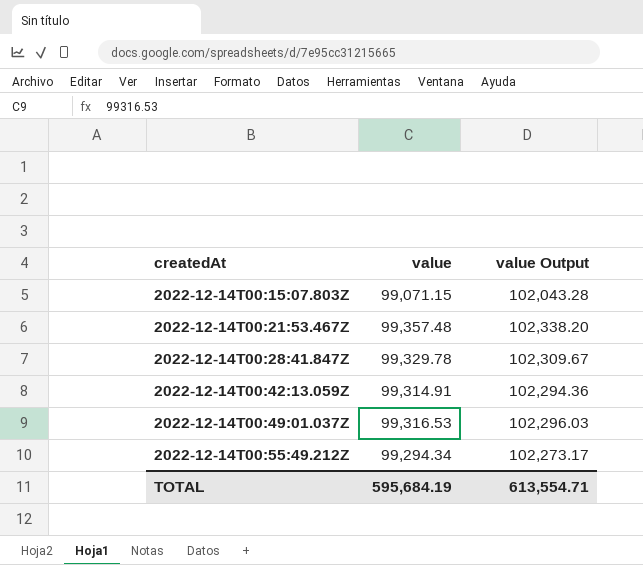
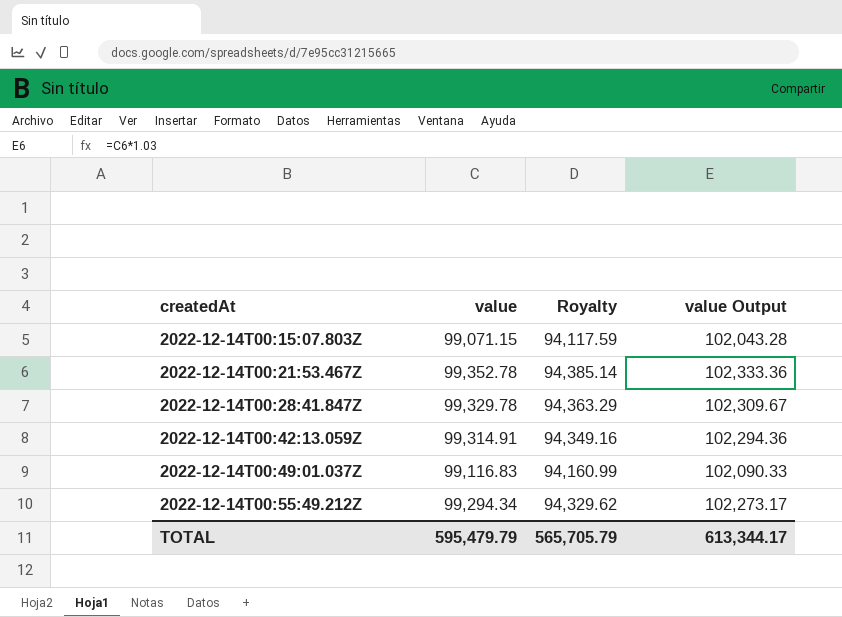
column Royalty | formula: none -> [value] * 0.95
2022-12-14T00:21:53.467Z | value: 99,357.48 -> 99,352.78
2022-12-14T00:21:53.467Z | value Output: 102,338.20 -> 102,333.36
2022-12-14T00:49:01.037Z | value: 99,316.53 -> 99,116.83
2022-12-14T00:49:01.037Z | value Output: 102,296.03 -> 102,090.33
TOTAL | value: 595,684.19 -> 595,479.79
TOTAL | value Output: 613,554.71 -> 613,344.17

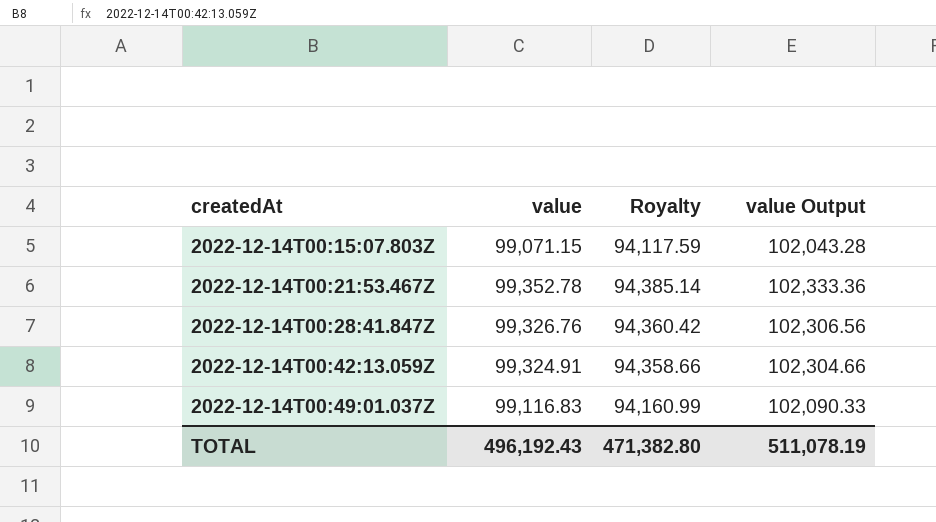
row 2022-12-14T00:55:49.212Z: 99,294.34 | 94,329.62 | 102,273.17 -> none
2022-12-14T00:28:41.847Z | value: 99,329.78 -> 99,326.76
2022-12-14T00:28:41.847Z | Royalty: 94,363.29 -> 94,360.42
2022-12-14T00:28:41.847Z | value Output: 102,309.67 -> 102,306.56
2022-12-14T00:42:13.059Z | value: 99,314.91 -> 99,324.91
2022-12-14T00:42:13.059Z | Royalty: 94,349.16 -> 94,358.66
2022-12-14T00:42:13.059Z | value Output: 102,294.36 -> 102,304.66
TOTAL | value: 595,479.79 -> 496,192.43
TOTAL | Royalty: 565,705.79 -> 471,382.80
TOTAL | value Output: 613,344.17 -> 511,078.19

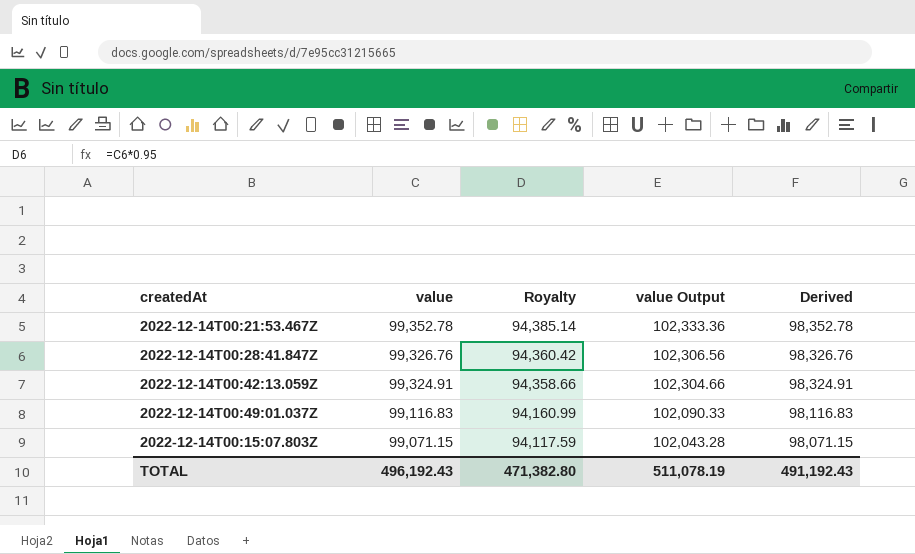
row order: createdAt ascending -> value descending
column Derived | formula: none -> [value] - 1000

